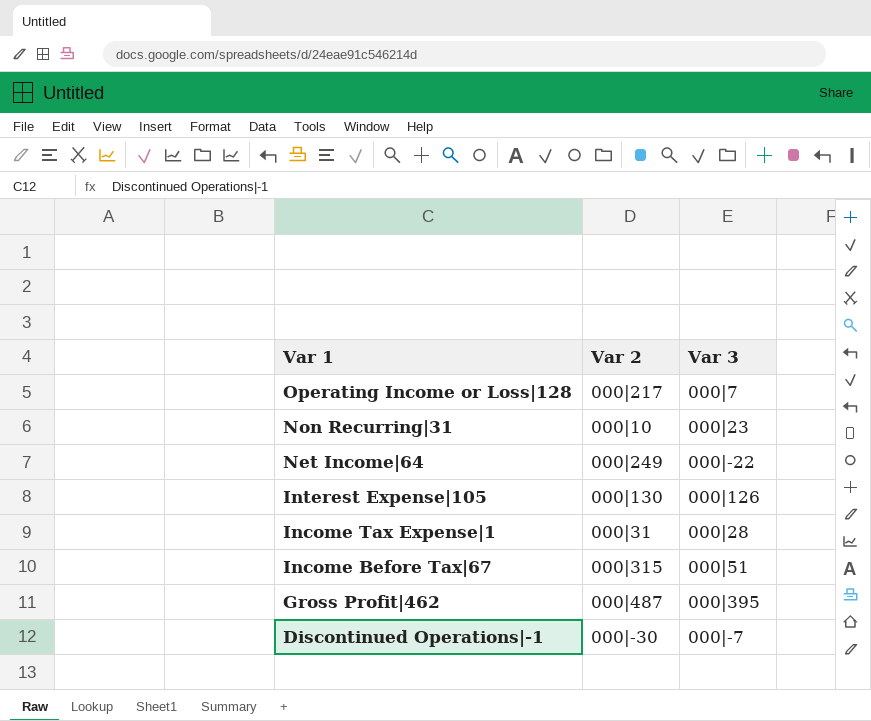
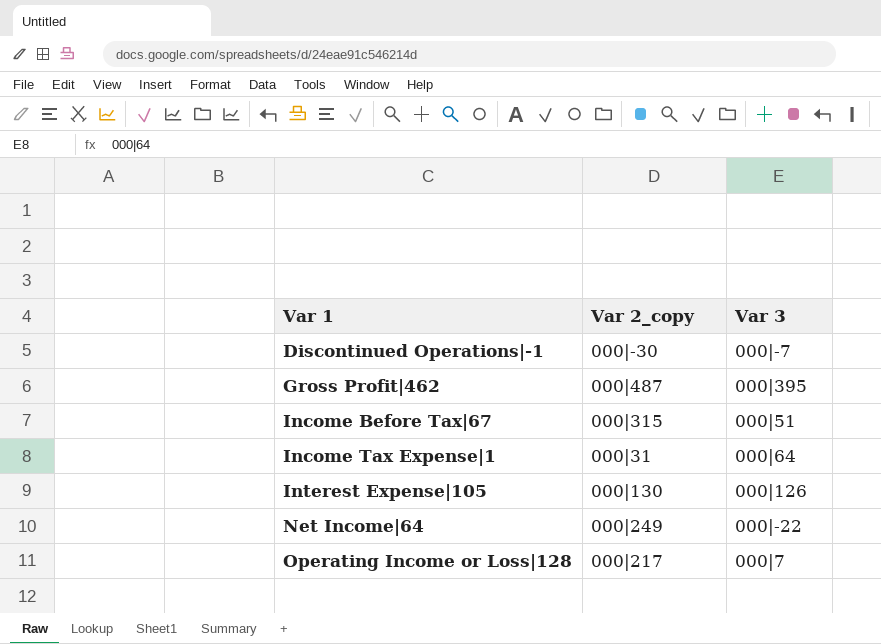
row order: Var 1 descending -> Var 1 ascending
column name: Var 2 -> Var 2_copy
row Non Recurring|31: 000|10 | 000|23 -> none
Income Tax Expense|1 | Var 3: 000|28 -> 000|64

